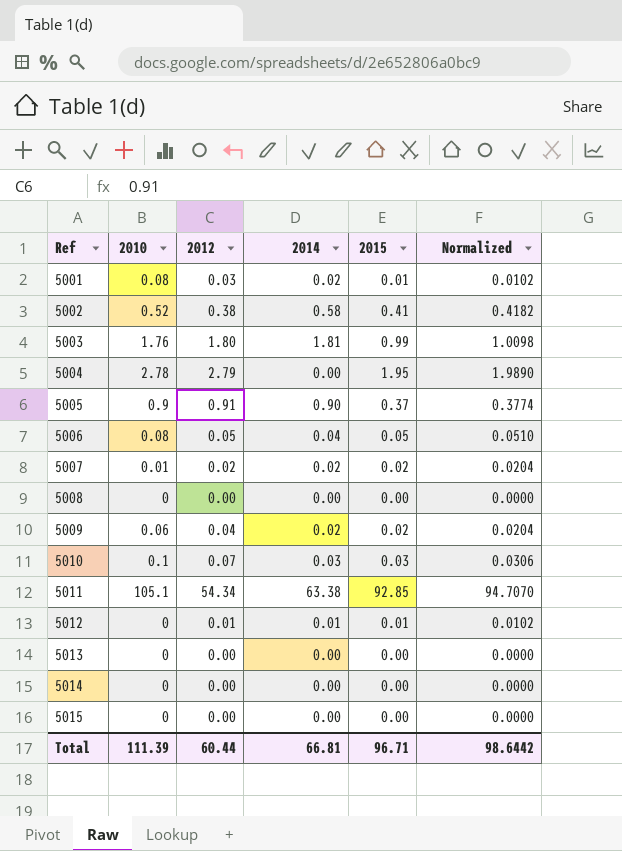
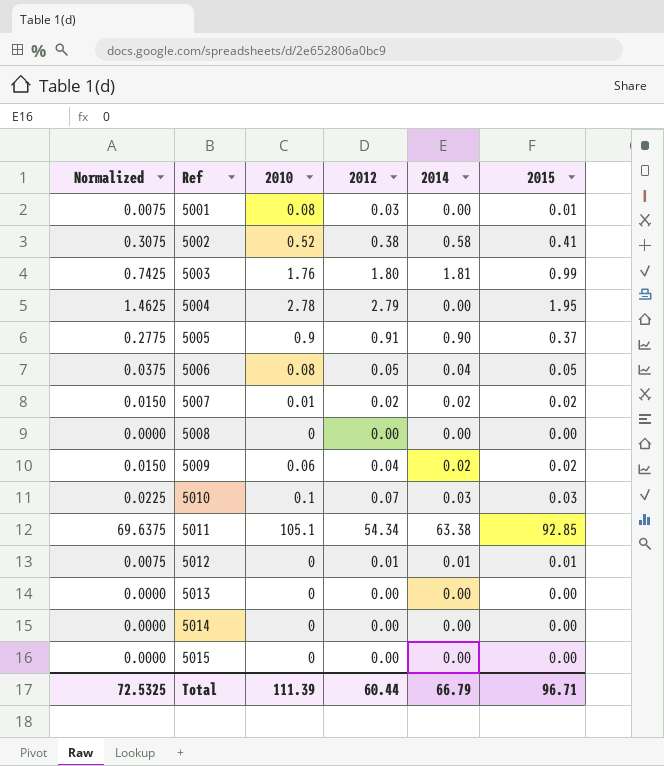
column Normalized | formula: [2015] * 1.02 -> [2015] * 0.75
column Normalized | position: 6 -> 1
5001 | 2014: 0.02 -> 0.00
Total | Normalized: 98.6442 -> 72.5325
Total | 2014: 66.81 -> 66.79

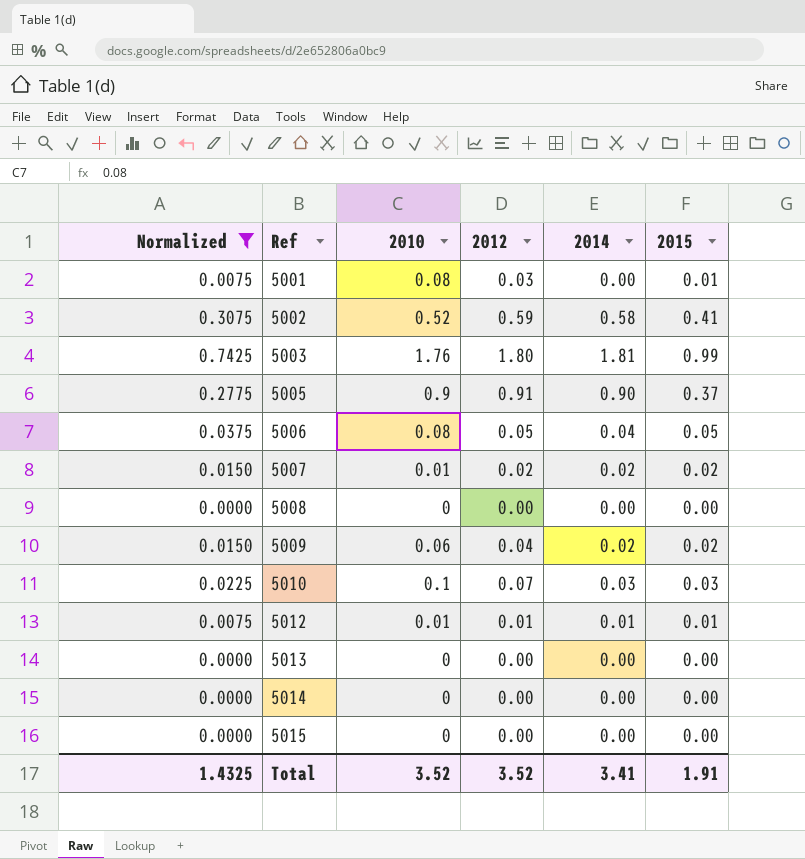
filter: none -> Normalized <= 0.7425
5002 | 2012: 0.38 -> 0.59
5012 | 2010: 0 -> 0.01
Total | Normalized: 72.5325 -> 1.4325
Total | 2010: 111.39 -> 3.52
Total | 2012: 60.44 -> 3.52
Total | 2014: 66.79 -> 3.41
Total | 2015: 96.71 -> 1.91

